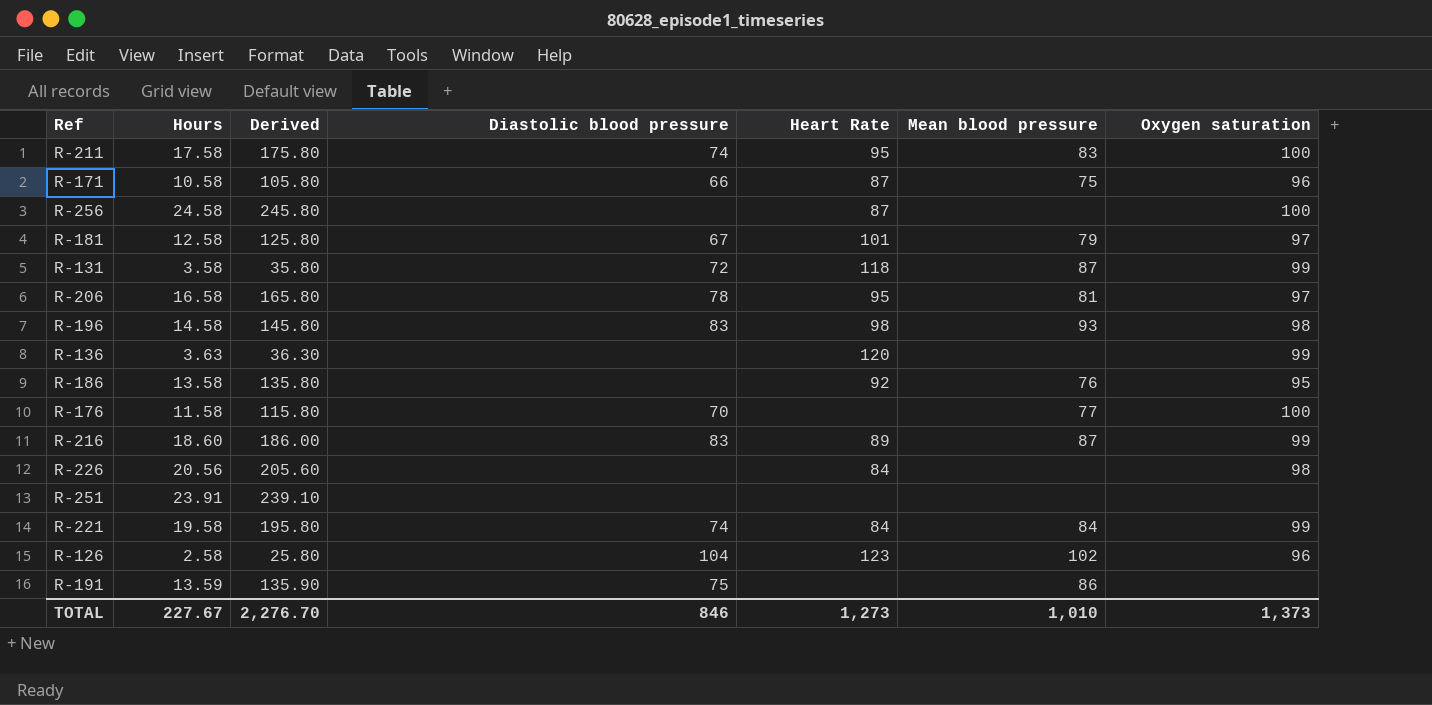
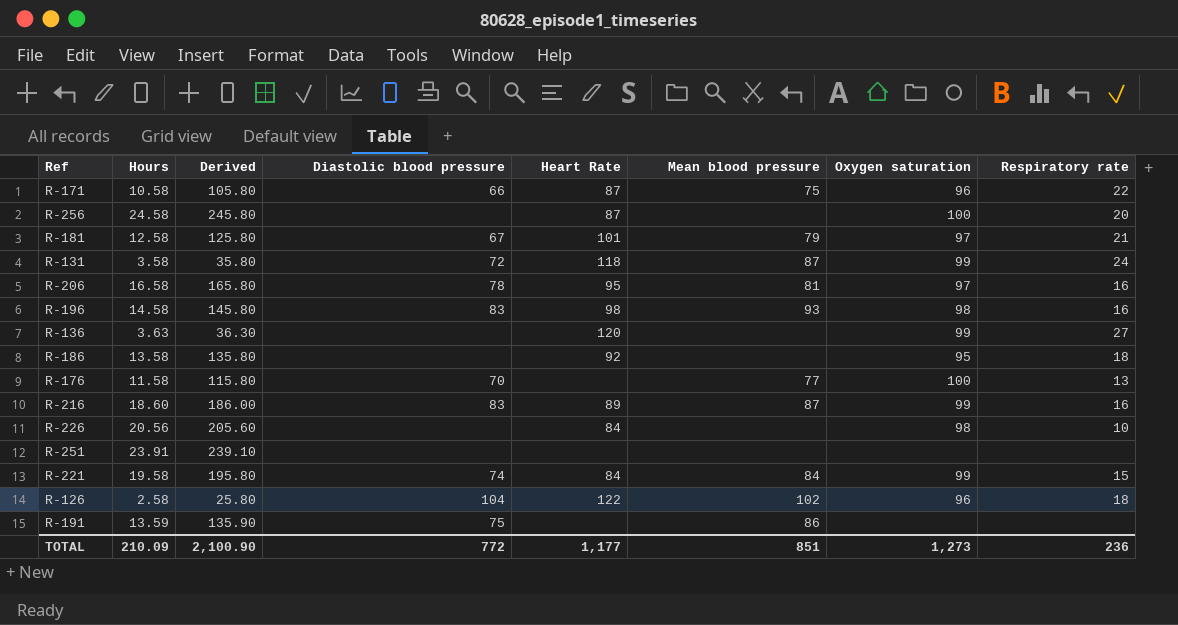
column Respiratory rate | position: none -> 8
row R-211: 17.58 | 175.80 | 74 | 95 | 83 | 100 -> none
R-186 | Mean blood pressure: 76 -> none
R-126 | Heart Rate: 123 -> 122
TOTAL | Hours: 227.67 -> 210.09
TOTAL | Derived: 2,276.70 -> 2,100.90
TOTAL | Diastolic blood pressure: 846 -> 772
TOTAL | Heart Rate: 1,273 -> 1,177
TOTAL | Mean blood pressure: 1,010 -> 851
TOTAL | Oxygen saturation: 1,373 -> 1,273

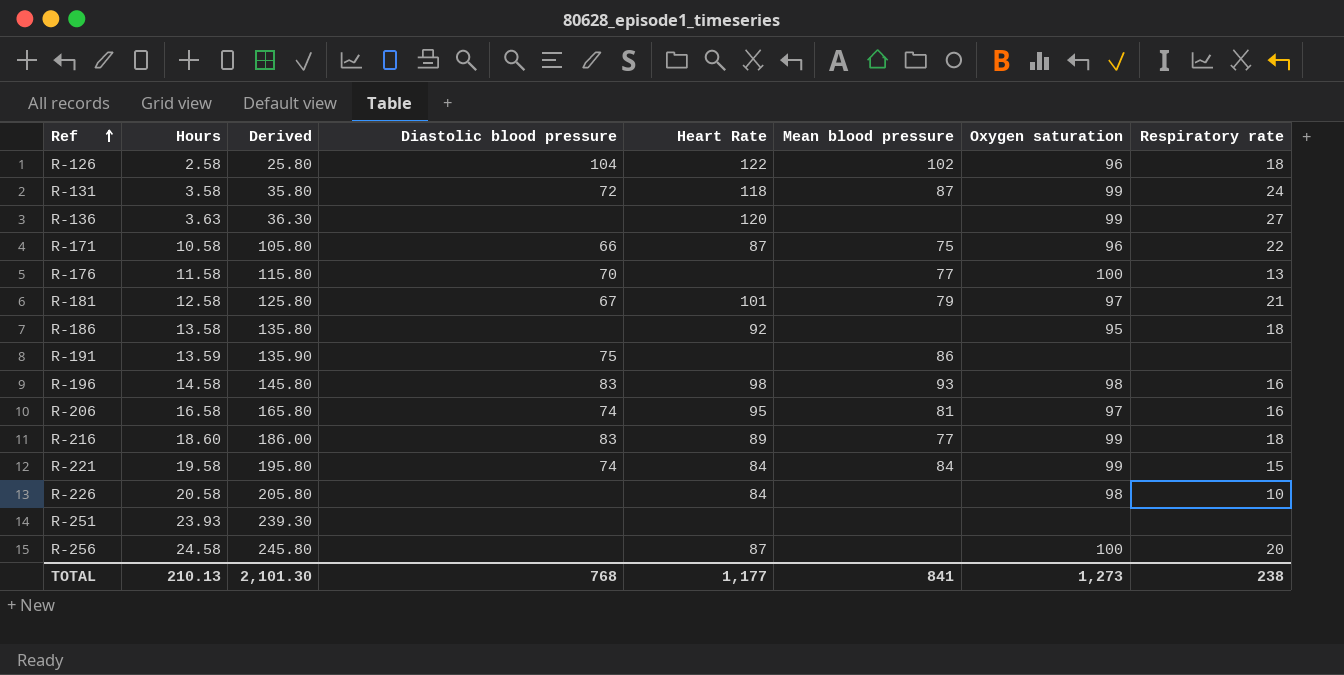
row order: none -> Ref ascending
R-206 | Diastolic blood pressure: 78 -> 74
R-216 | Mean blood pressure: 87 -> 77
R-216 | Respiratory rate: 16 -> 18
R-226 | Hours: 20.56 -> 20.58
R-226 | Derived: 205.60 -> 205.80
R-251 | Hours: 23.91 -> 23.93
R-251 | Derived: 239.10 -> 239.30
TOTAL | Hours: 210.09 -> 210.13
TOTAL | Derived: 2,100.90 -> 2,101.30
TOTAL | Diastolic blood pressure: 772 -> 768
TOTAL | Mean blood pressure: 851 -> 841
TOTAL | Respiratory rate: 236 -> 238

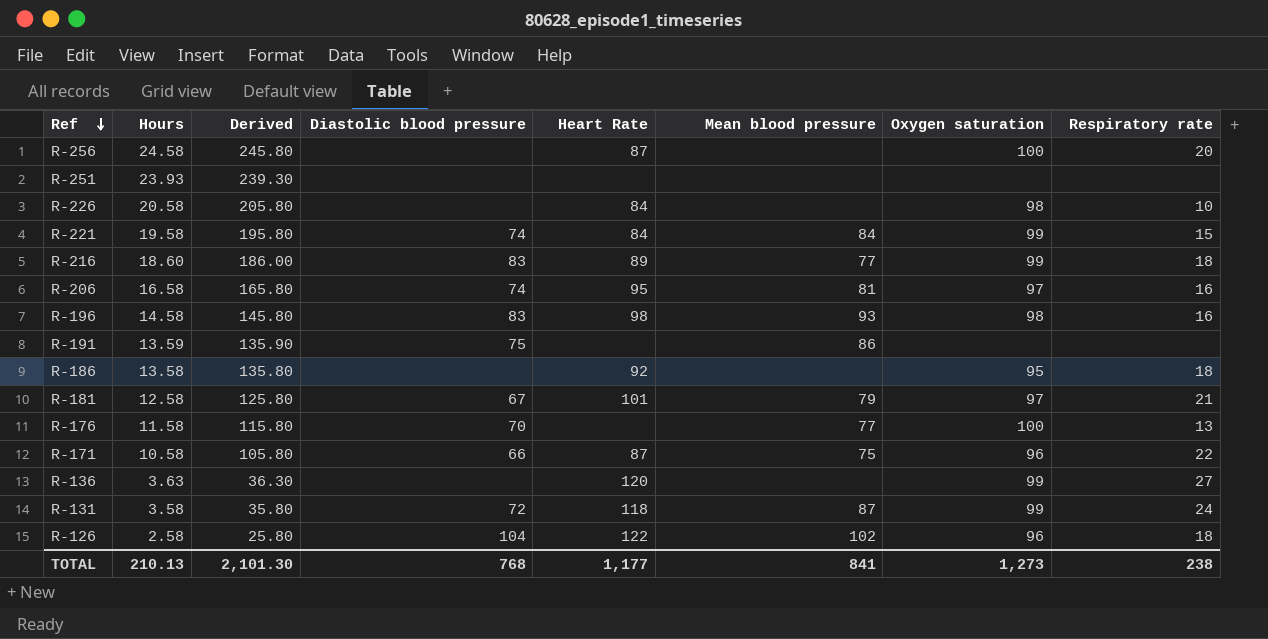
row order: Ref ascending -> Ref descending

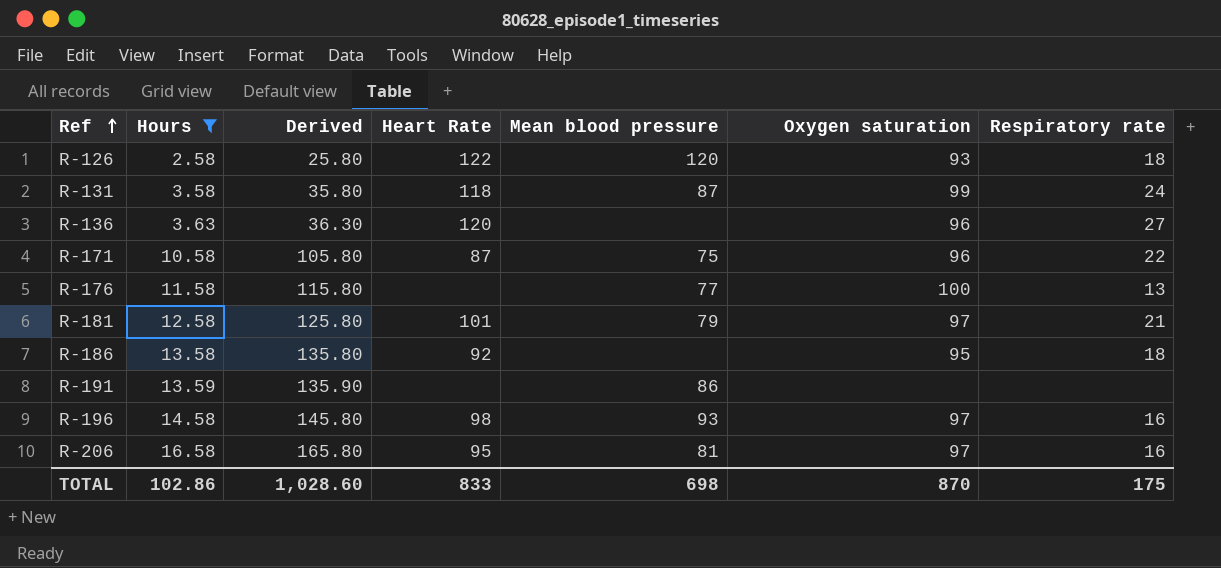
filter: none -> Hours <= 16.58
row order: Ref descending -> Ref ascending
column Diastolic blood pressure | position: 4 -> none
R-126 | Mean blood pressure: 102 -> 120
R-126 | Oxygen saturation: 96 -> 93
R-136 | Oxygen saturation: 99 -> 96
R-196 | Oxygen saturation: 98 -> 97
TOTAL | Hours: 210.13 -> 102.86
TOTAL | Derived: 2,101.30 -> 1,028.60
TOTAL | Heart Rate: 1,177 -> 833
TOTAL | Mean blood pressure: 841 -> 698
TOTAL | Oxygen saturation: 1,273 -> 870
TOTAL | Respiratory rate: 238 -> 175

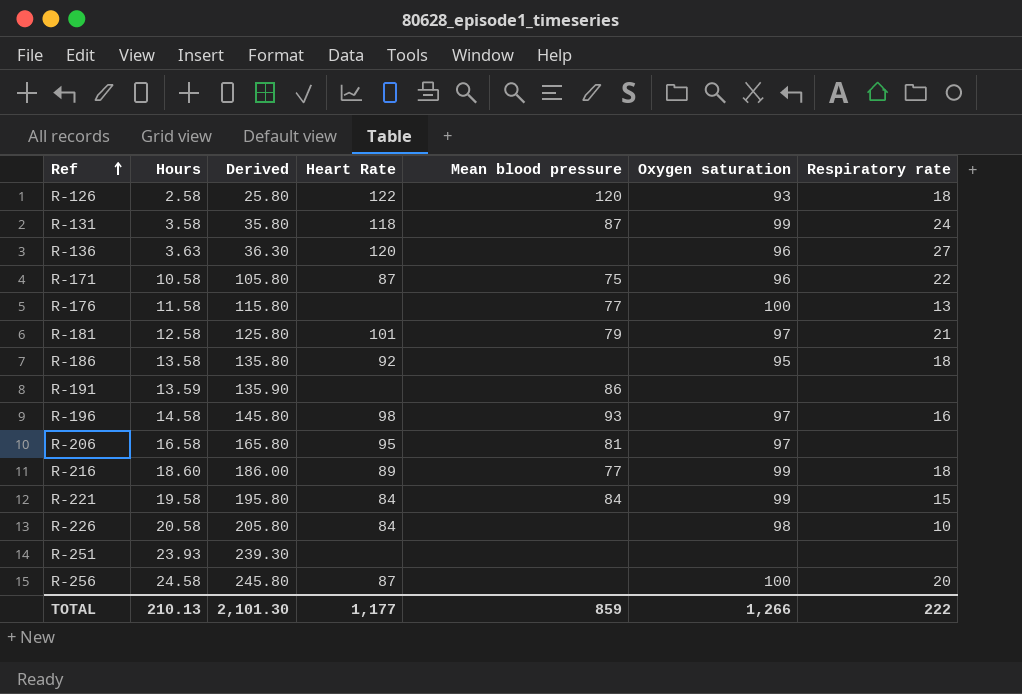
filter: Hours <= 16.58 -> none
R-206 | Respiratory rate: 16 -> none
TOTAL | Hours: 102.86 -> 210.13
TOTAL | Derived: 1,028.60 -> 2,101.30
TOTAL | Heart Rate: 833 -> 1,177
TOTAL | Mean blood pressure: 698 -> 859
TOTAL | Oxygen saturation: 870 -> 1,266
TOTAL | Respiratory rate: 175 -> 222

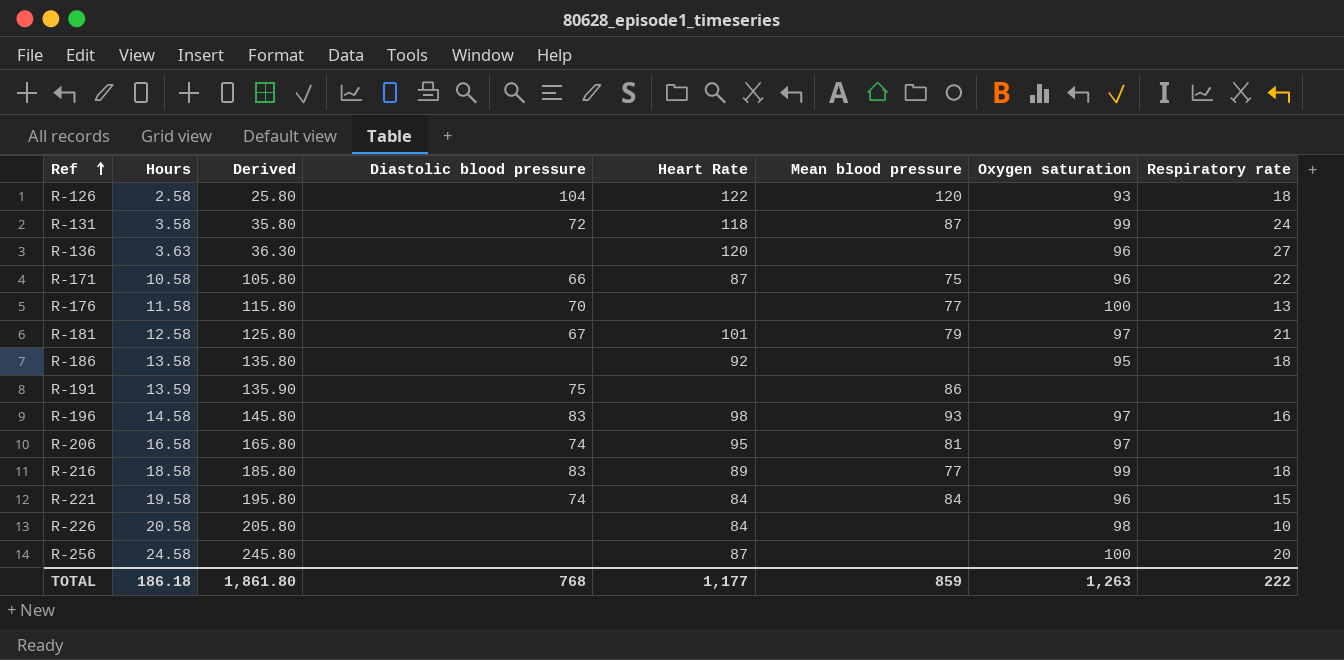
column Diastolic blood pressure | position: none -> 4
row R-251: 23.93 | 239.30 | none | none | none | none -> none
R-216 | Hours: 18.60 -> 18.58
R-216 | Derived: 186.00 -> 185.80
R-221 | Oxygen saturation: 99 -> 96
TOTAL | Hours: 210.13 -> 186.18
TOTAL | Derived: 2,101.30 -> 1,861.80
TOTAL | Oxygen saturation: 1,266 -> 1,263

